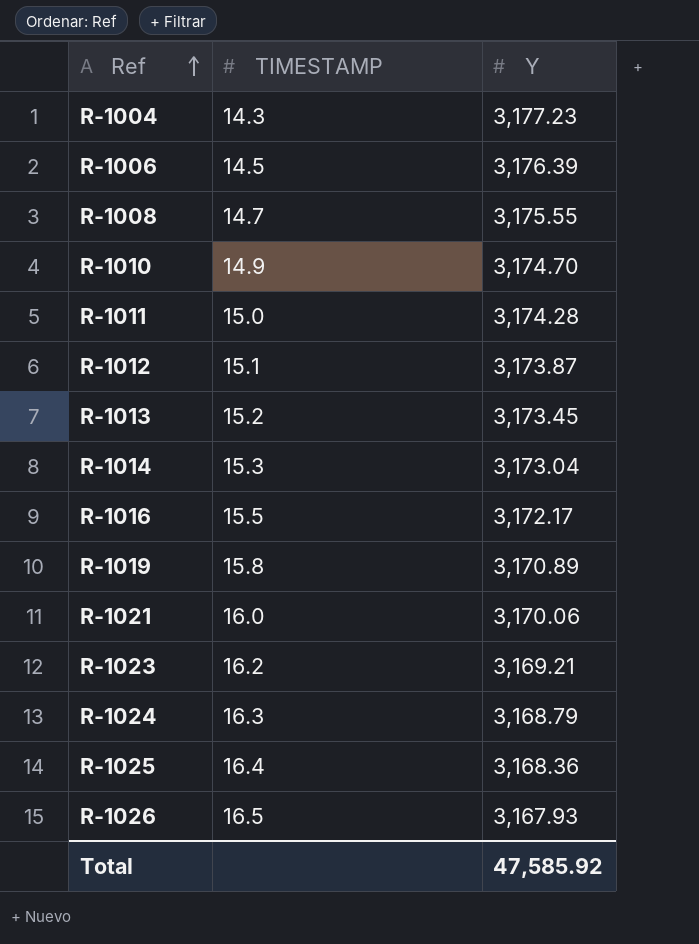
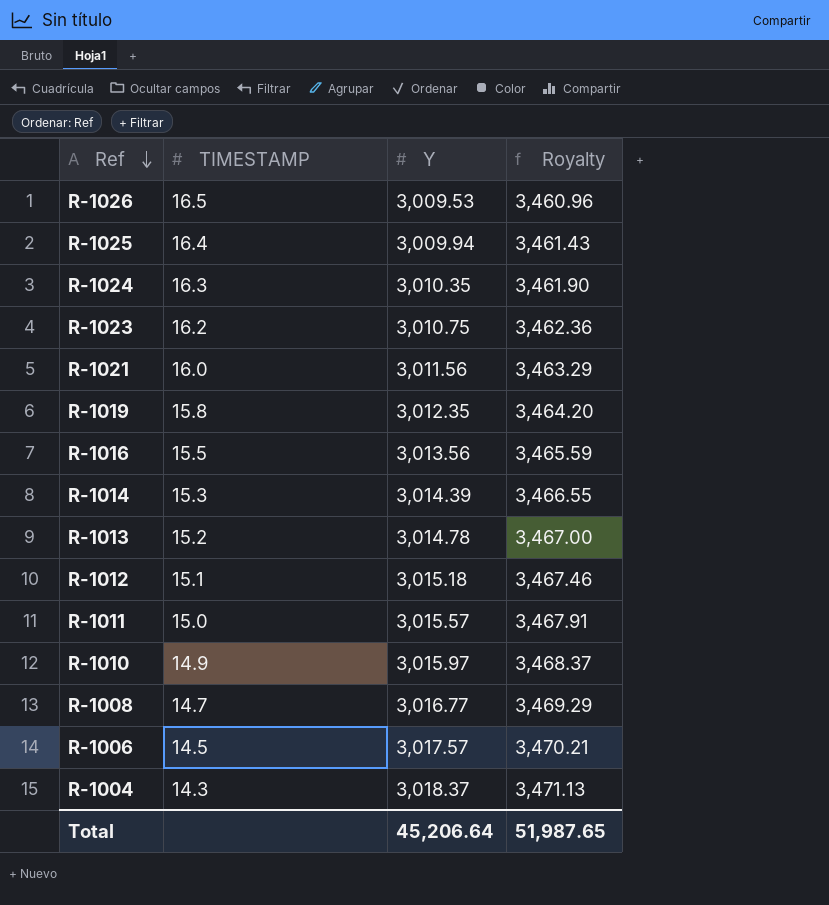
row order: Ref ascending -> Ref descending
column Royalty | formula: none -> [Y] * 1.15
R-1026 | Y: 3,167.93 -> 3,009.53
R-1025 | Y: 3,168.36 -> 3,009.94
R-1024 | Y: 3,168.79 -> 3,010.35
R-1023 | Y: 3,169.21 -> 3,010.75
R-1021 | Y: 3,170.06 -> 3,011.56
R-1019 | Y: 3,170.89 -> 3,012.35
R-1016 | Y: 3,172.17 -> 3,013.56
R-1014 | Y: 3,173.04 -> 3,014.39
R-1013 | Y: 3,173.45 -> 3,014.78
R-1012 | Y: 3,173.87 -> 3,015.18
R-1011 | Y: 3,174.28 -> 3,015.57
R-1010 | Y: 3,174.70 -> 3,015.97
R-1008 | Y: 3,175.55 -> 3,016.77
R-1006 | Y: 3,176.39 -> 3,017.57
R-1004 | Y: 3,177.23 -> 3,018.37
Total | Y: 47,585.92 -> 45,206.64

